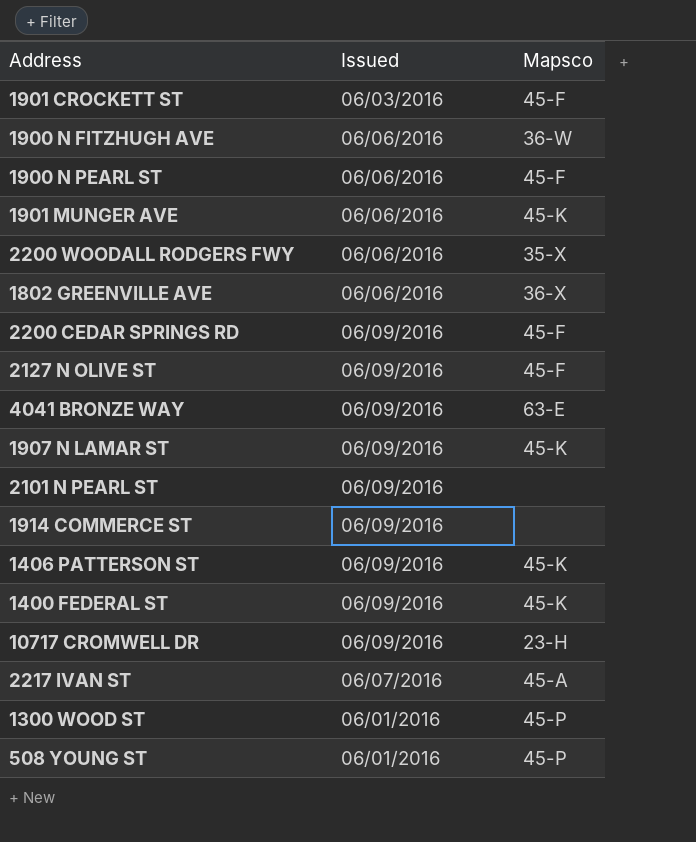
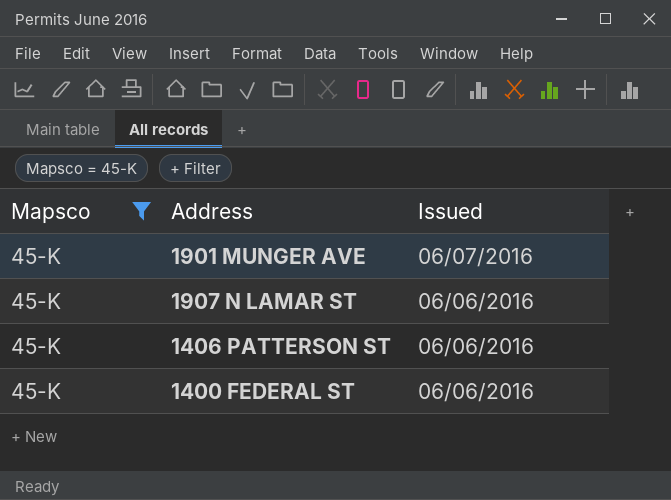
filter: none -> Mapsco = 45-K
column Mapsco | position: 3 -> 1
1901 MUNGER AVE | Issued: 06/06/2016 -> 06/07/2016
1907 N LAMAR ST | Issued: 06/09/2016 -> 06/06/2016
1406 PATTERSON ST | Issued: 06/09/2016 -> 06/06/2016
1400 FEDERAL ST | Issued: 06/09/2016 -> 06/06/2016

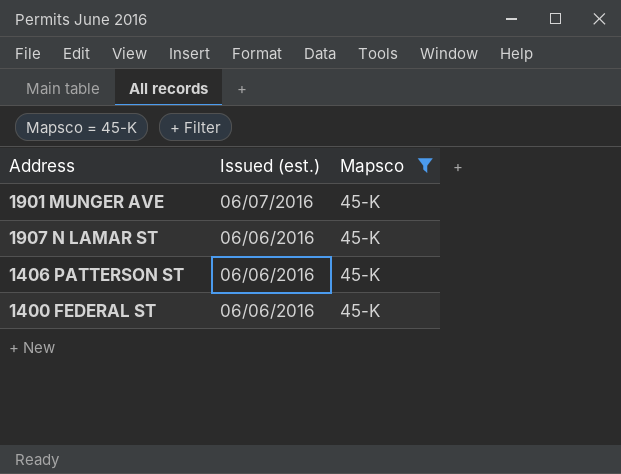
column name: Issued -> Issued (est.)
column Mapsco | position: 1 -> 3

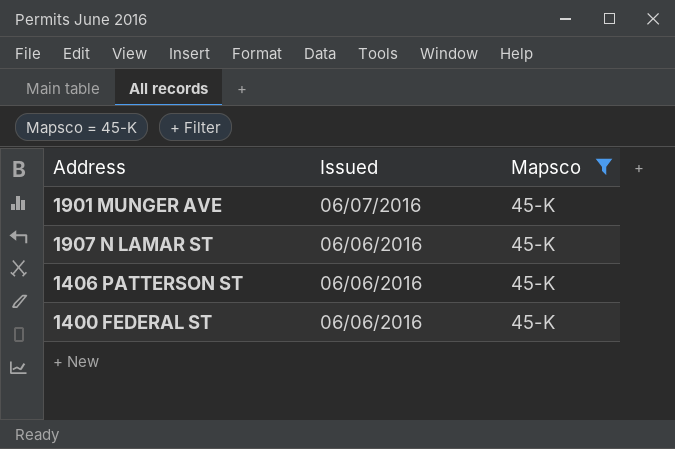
column name: Issued (est.) -> Issued

